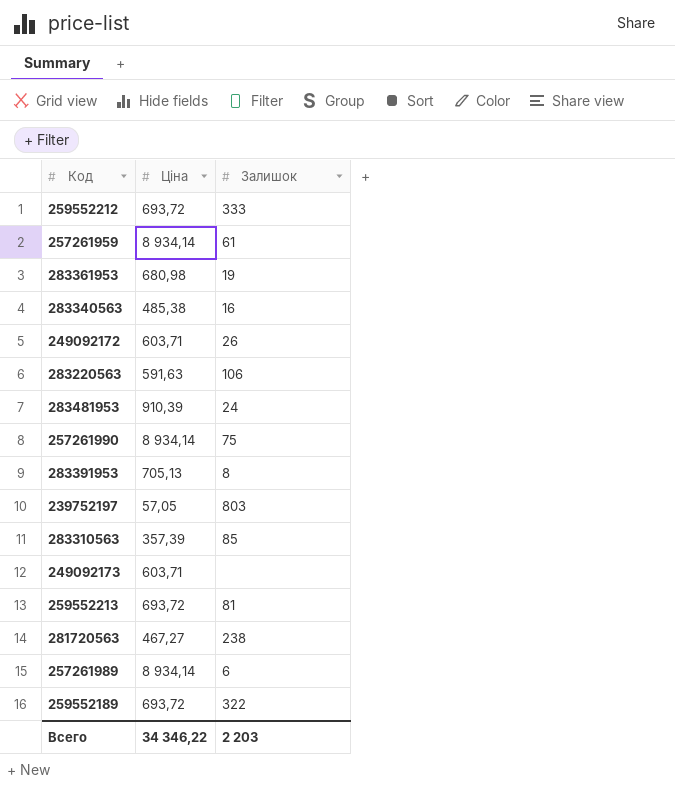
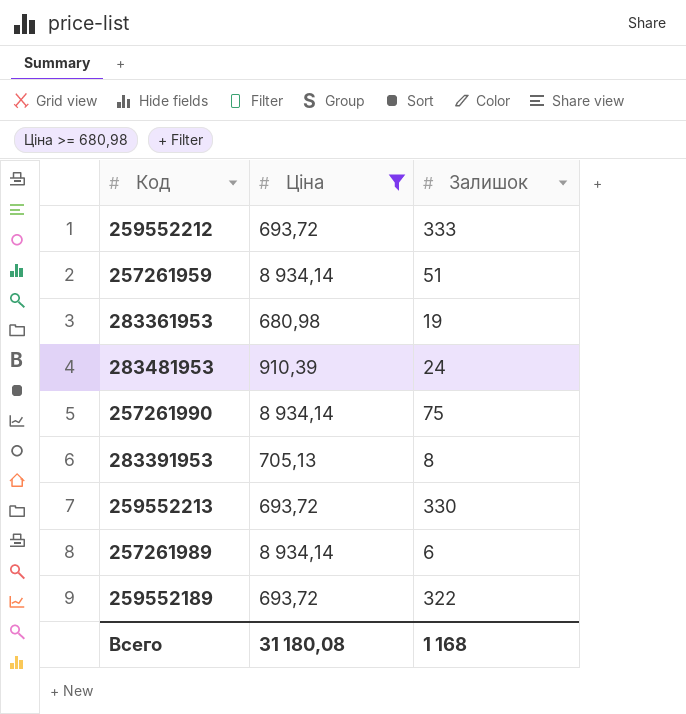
filter: none -> Ціна >= 680,98
257261959 | Залишок: 61 -> 51
259552213 | Залишок: 81 -> 330
Всего | Ціна: 34 346,22 -> 31 180,08
Всего | Залишок: 2 203 -> 1 168

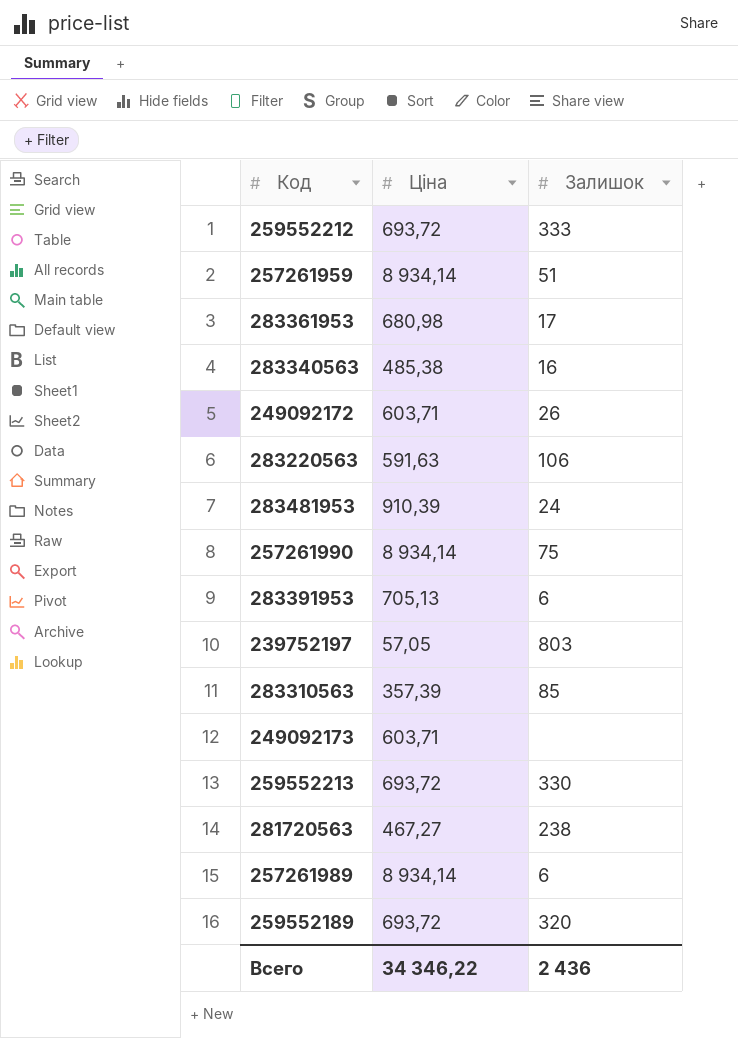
filter: Ціна >= 680,98 -> none
283361953 | Залишок: 19 -> 17
283391953 | Залишок: 8 -> 6
259552189 | Залишок: 322 -> 320
Всего | Ціна: 31 180,08 -> 34 346,22
Всего | Залишок: 1 168 -> 2 436

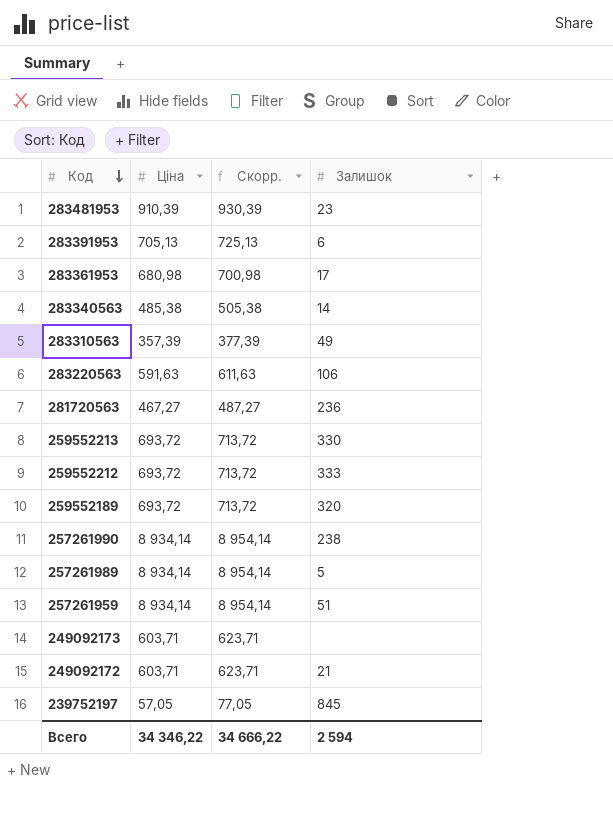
row order: none -> Код descending
column Скорр. | formula: none -> [Ціна] + 20
283481953 | Залишок: 24 -> 23
283340563 | Залишок: 16 -> 14
283310563 | Залишок: 85 -> 49
281720563 | Залишок: 238 -> 236
257261990 | Залишок: 75 -> 238
257261989 | Залишок: 6 -> 5
249092172 | Залишок: 26 -> 21
239752197 | Залишок: 803 -> 845
Всего | Залишок: 2 436 -> 2 594

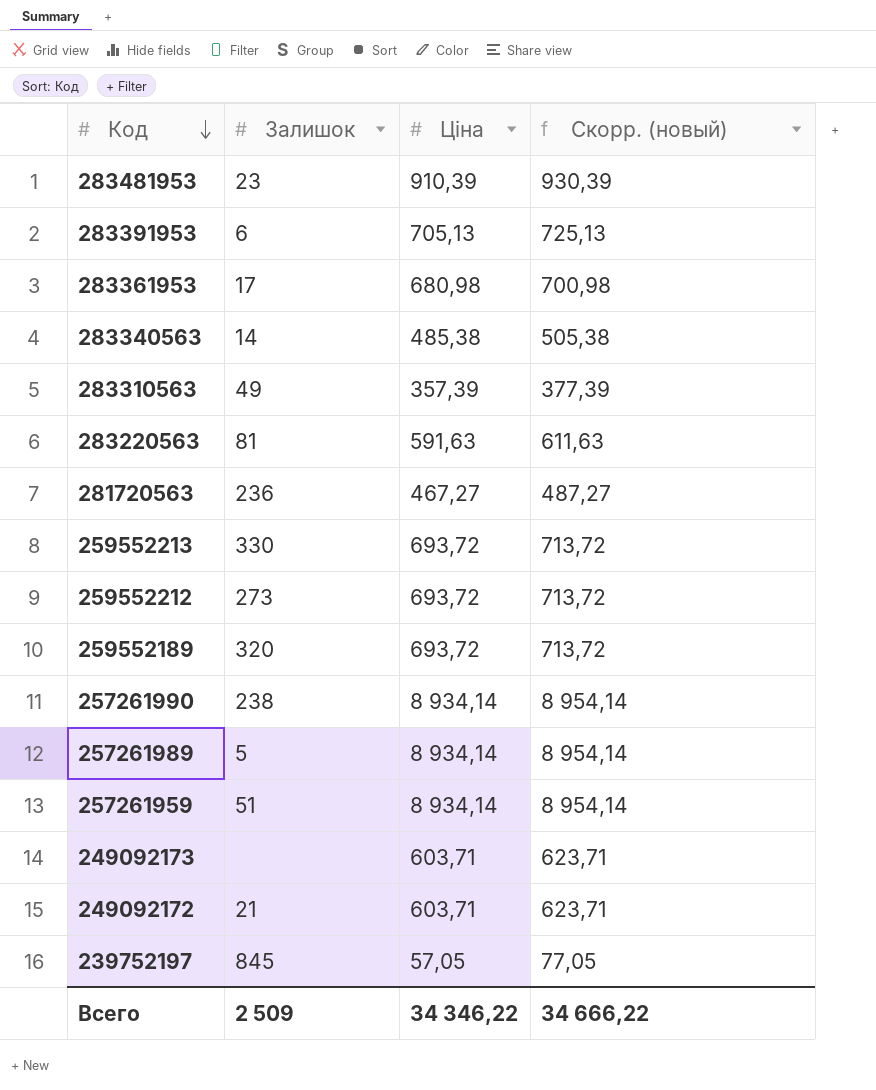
column Залишок | position: 4 -> 2
column name: Скорр. -> Скорр. (новый)
283220563 | Залишок: 106 -> 81
259552212 | Залишок: 333 -> 273
Всего | Залишок: 2 594 -> 2 509

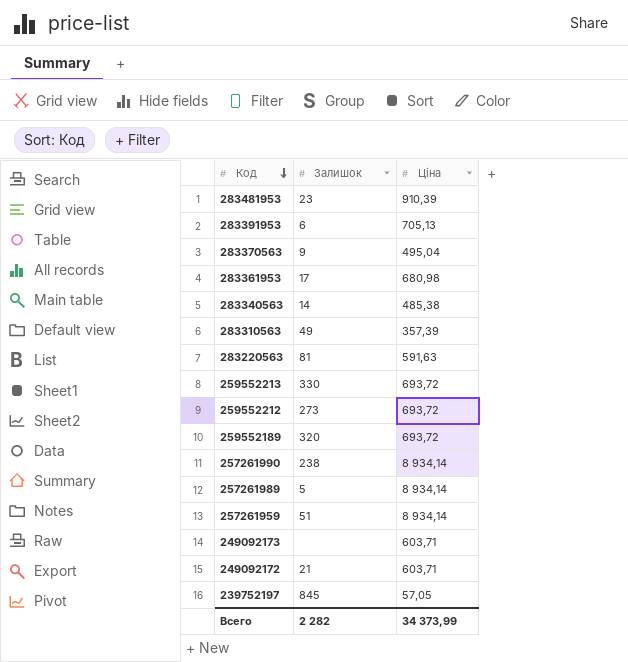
column Скорр. (новый) | formula: [Ціна] + 20 -> none
row 281720563: 236 | 467,27 | 487,27 -> none
row 283370563: none -> 9 | 495,04
Всего | Залишок: 2 509 -> 2 282
Всего | Ціна: 34 346,22 -> 34 373,99

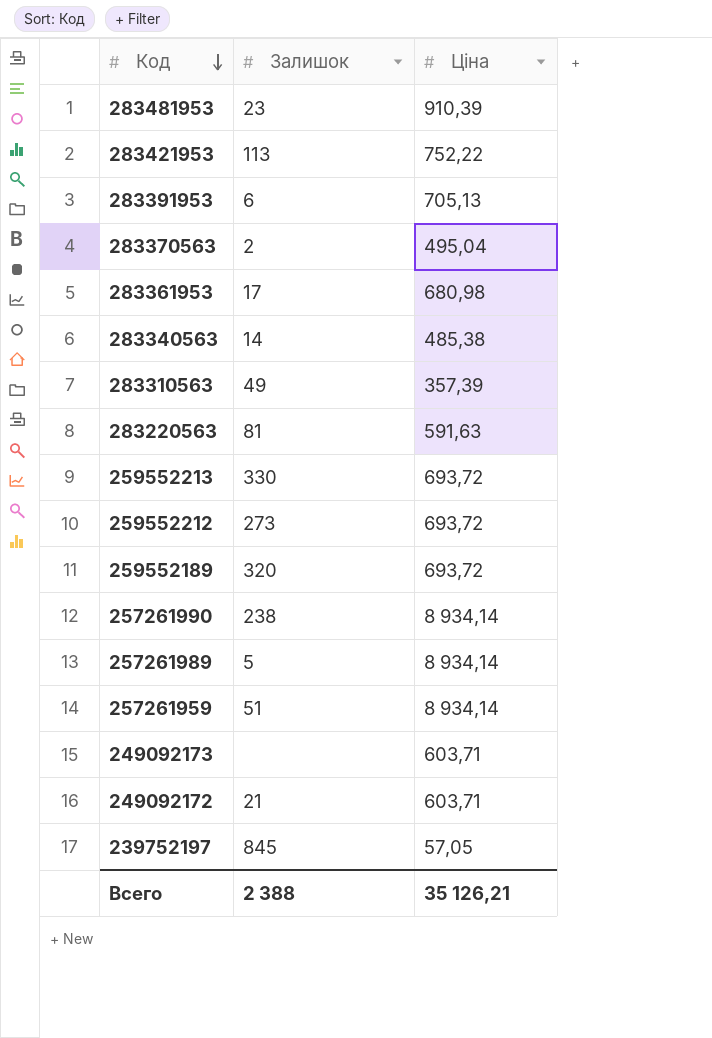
row 283421953: none -> 113 | 752,22
283370563 | Залишок: 9 -> 2
Всего | Залишок: 2 282 -> 2 388
Всего | Ціна: 34 373,99 -> 35 126,21

